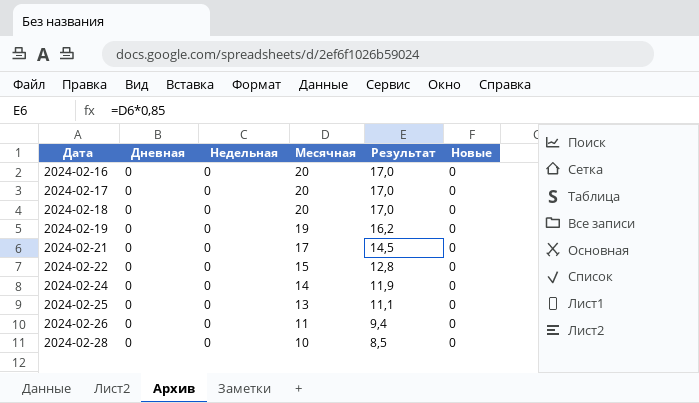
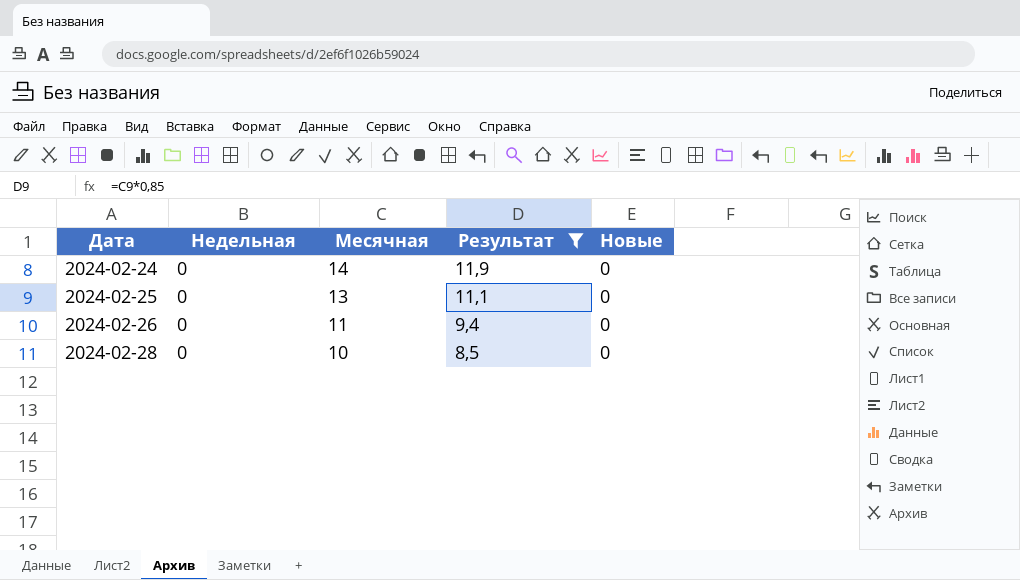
filter: none -> Результат <= 11,9
column Дневная | position: 2 -> none

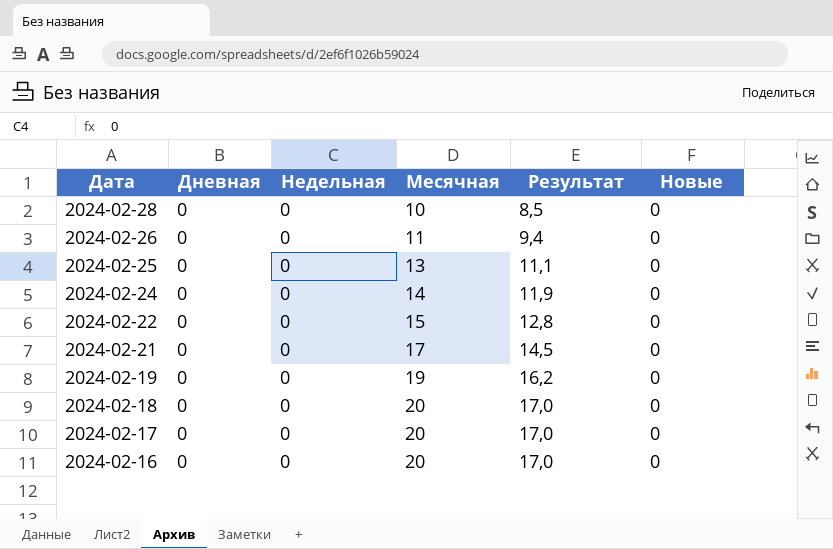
filter: Результат <= 11,9 -> none
row order: Дата ascending -> Дата descending
column Дневная | position: none -> 2

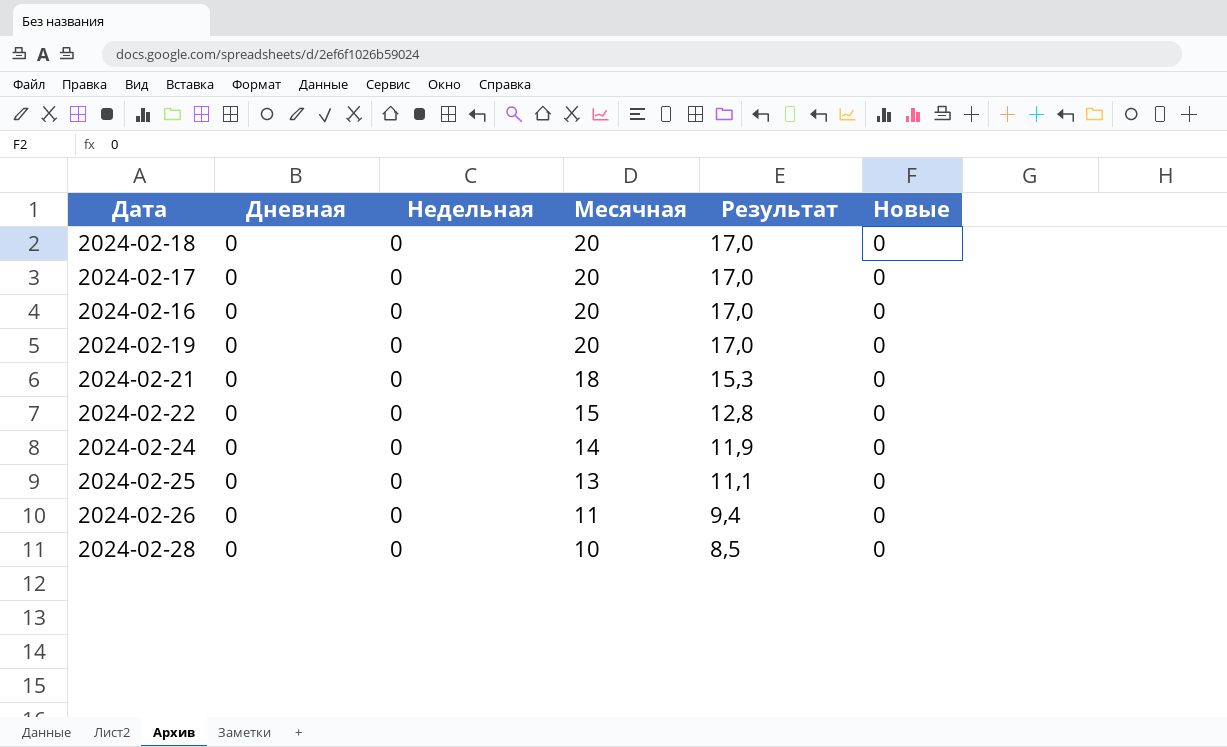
row order: Дата descending -> Месячная descending
2024-02-19 | Месячная: 19 -> 20
2024-02-19 | Результат: 16,2 -> 17,0
2024-02-21 | Месячная: 17 -> 18
2024-02-21 | Результат: 14,5 -> 15,3

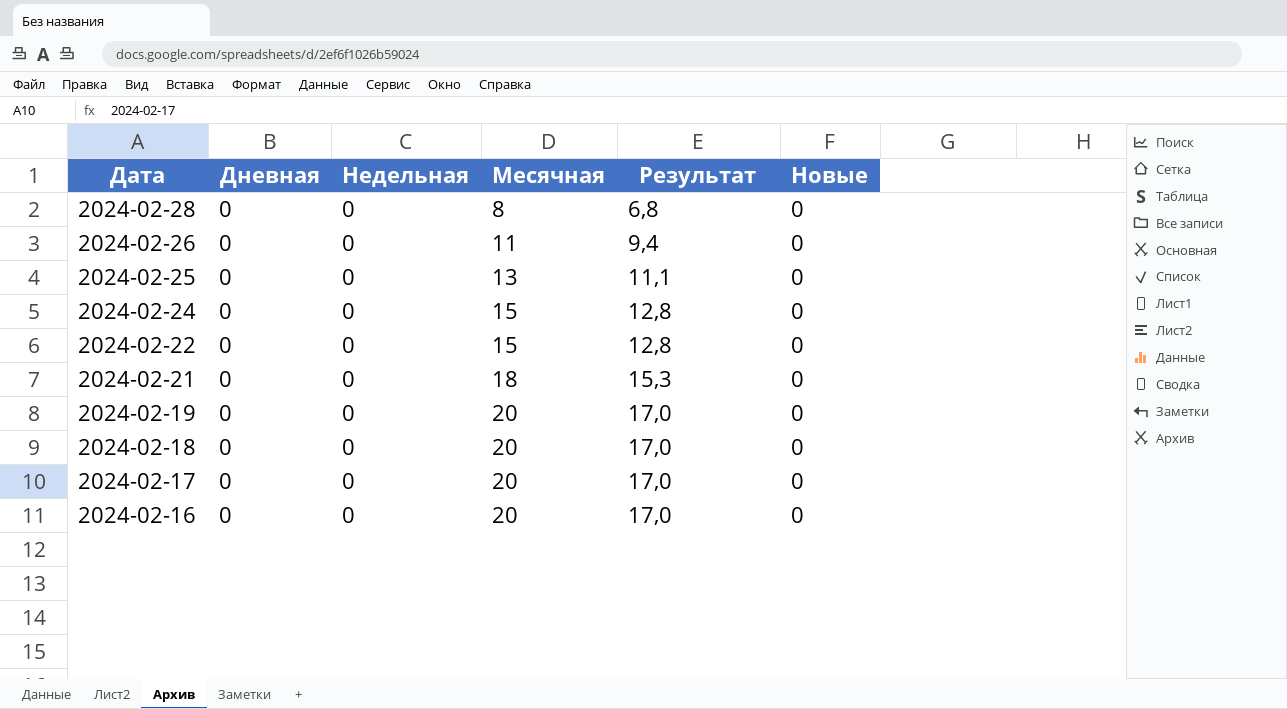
row order: Месячная descending -> Дата descending
2024-02-28 | Месячная: 10 -> 8
2024-02-28 | Результат: 8,5 -> 6,8
2024-02-24 | Месячная: 14 -> 15
2024-02-24 | Результат: 11,9 -> 12,8

